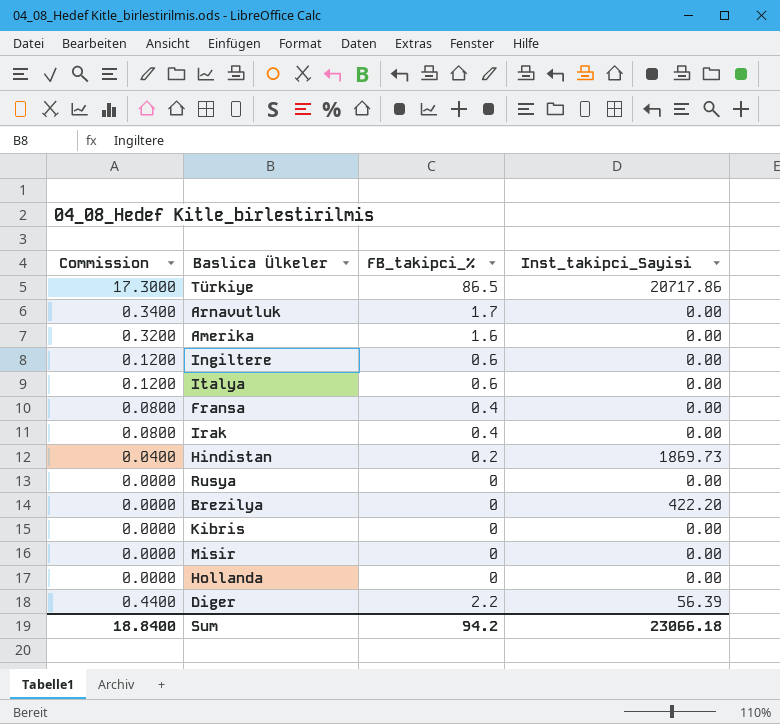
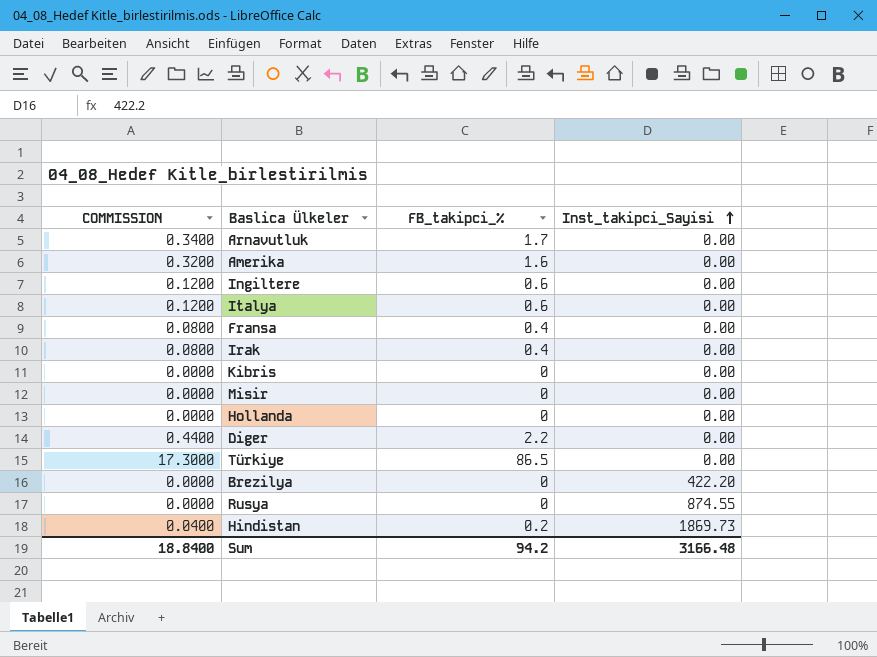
row order: none -> Inst_takipci_Sayisi ascending
column name: Commission -> COMMISSION
Diger | Inst_takipci_Sayisi: 56.39 -> 0.00
Türkiye | Inst_takipci_Sayisi: 20717.86 -> 0.00
Rusya | Inst_takipci_Sayisi: 0.00 -> 874.55
Sum | Inst_takipci_Sayisi: 23066.18 -> 3166.48

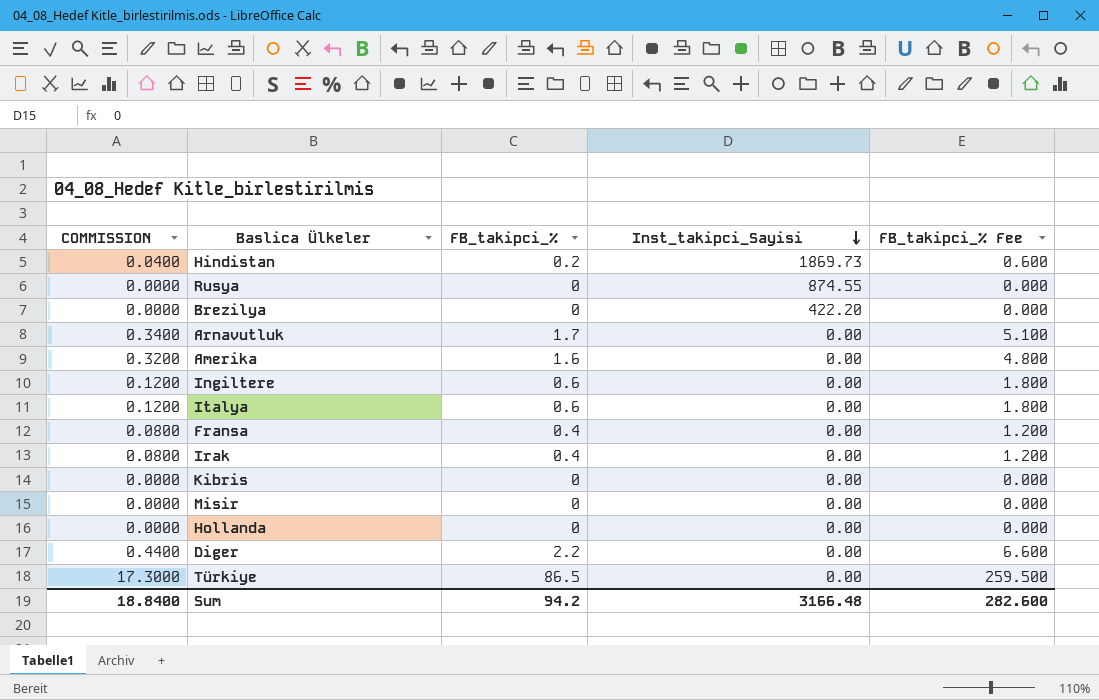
row order: Inst_takipci_Sayisi ascending -> Inst_takipci_Sayisi descending
column FB_takipci_% Fee | formula: none -> [FB_takipci_%] * 3

